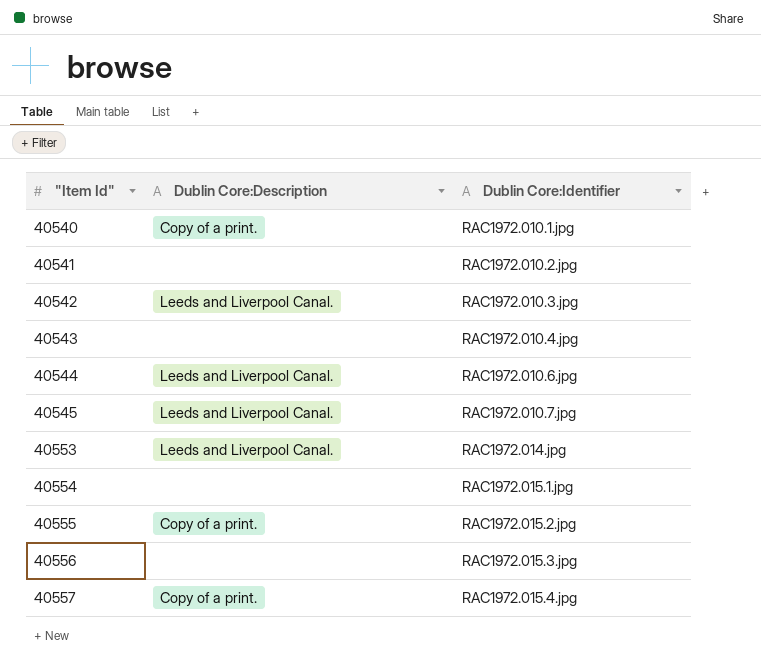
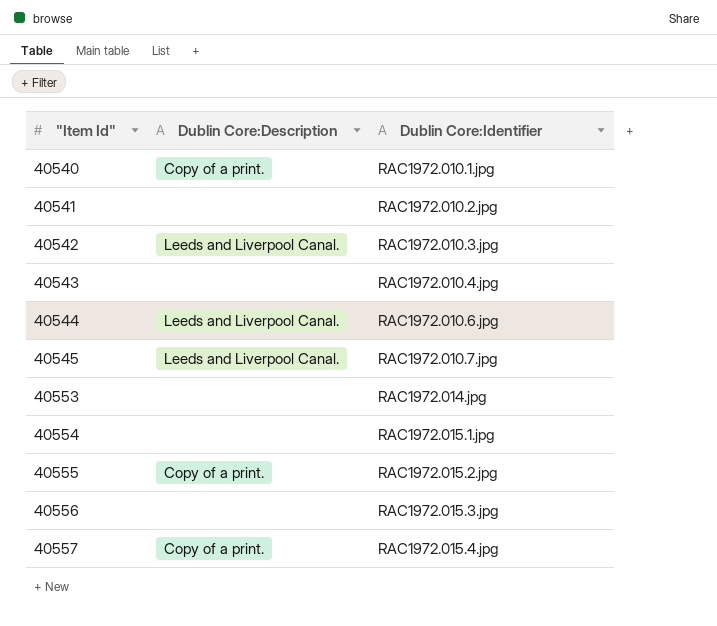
40553 | Dublin Core:Description: Leeds and Liverpool Canal. -> none

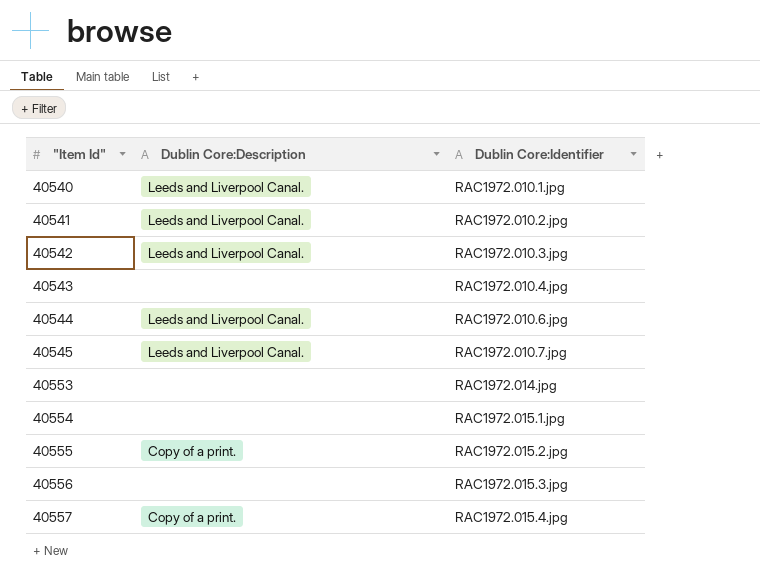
40540 | Dublin Core:Description: Copy of a print. -> Leeds and Liverpool Canal.
40541 | Dublin Core:Description: none -> Leeds and Liverpool Canal.

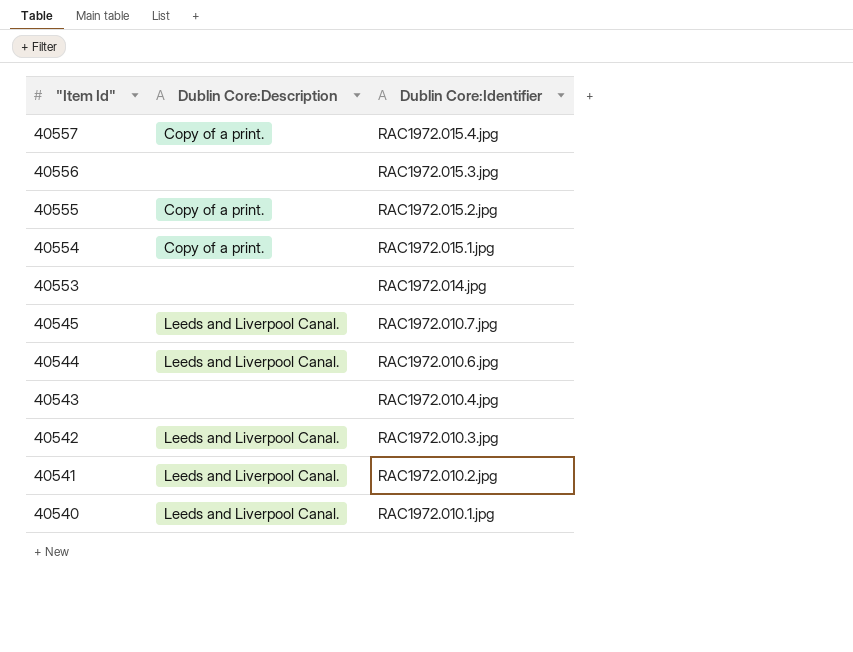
row order: "Item Id" ascending -> "Item Id" descending
40554 | Dublin Core:Description: none -> Copy of a print.

